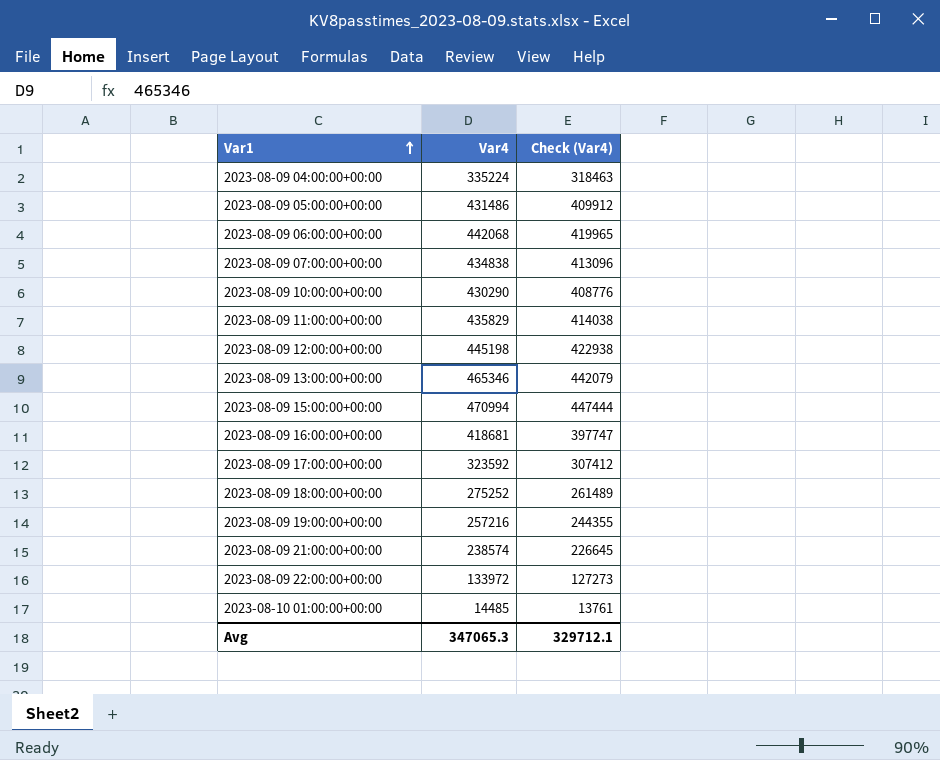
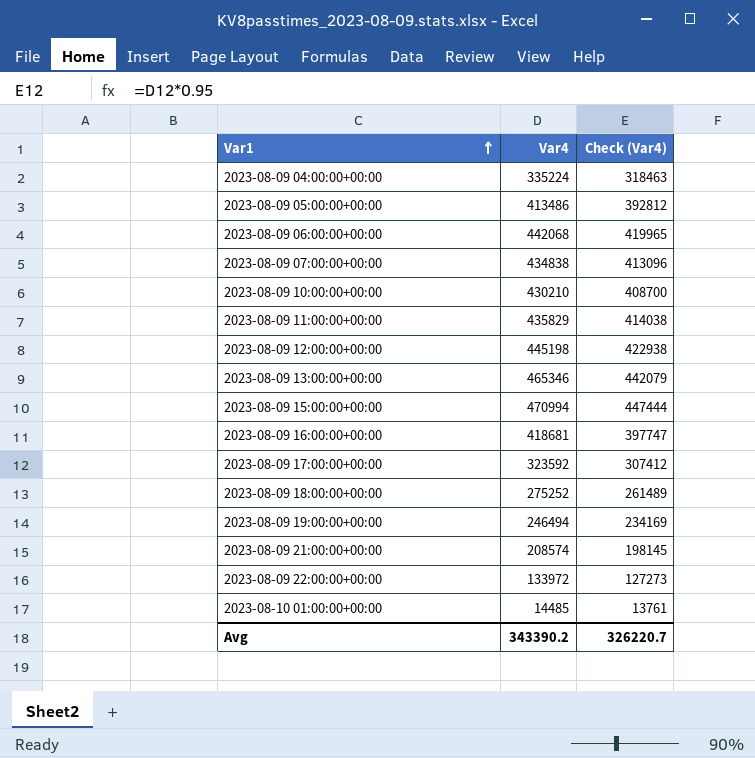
2023-08-09 05:00:00+00:00 | Var4: 431486 -> 413486
2023-08-09 05:00:00+00:00 | Check (Var4): 409912 -> 392812
2023-08-09 10:00:00+00:00 | Var4: 430290 -> 430210
2023-08-09 10:00:00+00:00 | Check (Var4): 408776 -> 408700
2023-08-09 19:00:00+00:00 | Var4: 257216 -> 246494
2023-08-09 19:00:00+00:00 | Check (Var4): 244355 -> 234169
2023-08-09 21:00:00+00:00 | Var4: 238574 -> 208574
2023-08-09 21:00:00+00:00 | Check (Var4): 226645 -> 198145
Avg | Var4: 347065.3 -> 343390.2
Avg | Check (Var4): 329712.1 -> 326220.7

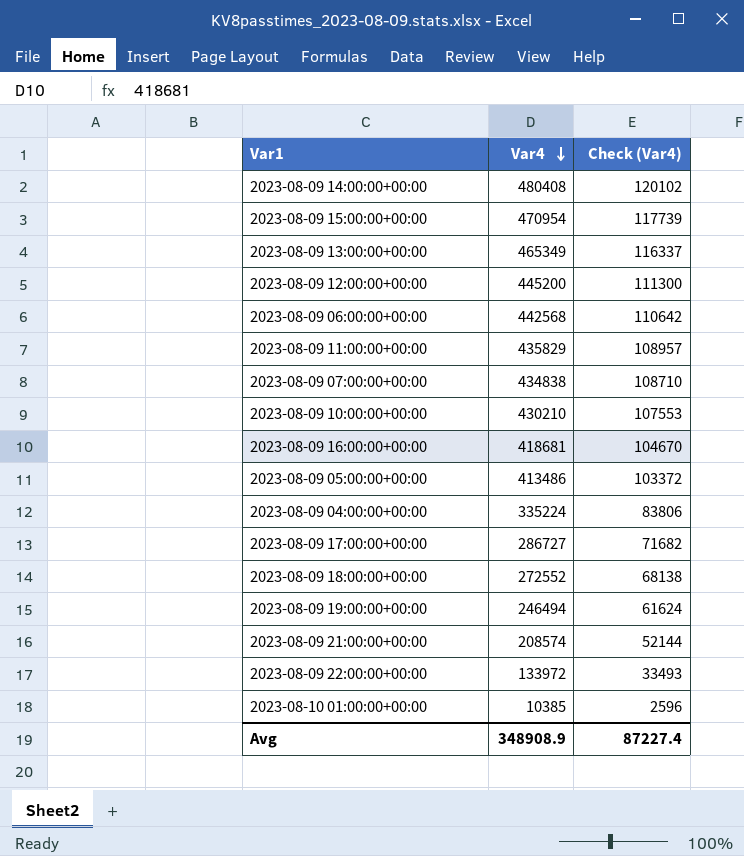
row order: Var1 ascending -> Var4 descending
column Check (Var4) | formula: [Var4] * 0.95 -> [Var4] * 0.25
row 2023-08-09 14:00:00+00:00: none -> 480408 | 120102
2023-08-09 15:00:00+00:00 | Var4: 470994 -> 470954
2023-08-09 13:00:00+00:00 | Var4: 465346 -> 465349
2023-08-09 12:00:00+00:00 | Var4: 445198 -> 445200
2023-08-09 06:00:00+00:00 | Var4: 442068 -> 442568
2023-08-09 17:00:00+00:00 | Var4: 323592 -> 286727
2023-08-09 18:00:00+00:00 | Var4: 275252 -> 272552
2023-08-10 01:00:00+00:00 | Var4: 14485 -> 10385
Avg | Var4: 343390.2 -> 348908.9
Avg | Check (Var4): 326220.7 -> 87227.4

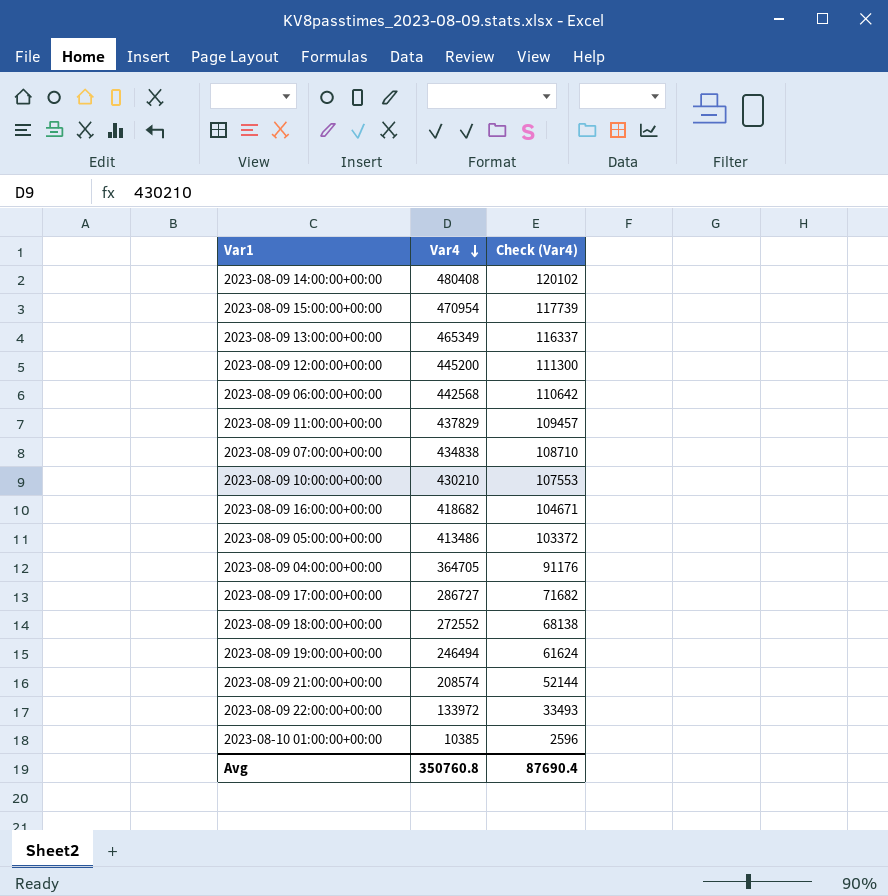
2023-08-09 11:00:00+00:00 | Var4: 435829 -> 437829
2023-08-09 11:00:00+00:00 | Check (Var4): 108957 -> 109457
2023-08-09 16:00:00+00:00 | Var4: 418681 -> 418682
2023-08-09 16:00:00+00:00 | Check (Var4): 104670 -> 104671
2023-08-09 04:00:00+00:00 | Var4: 335224 -> 364705
2023-08-09 04:00:00+00:00 | Check (Var4): 83806 -> 91176
Avg | Var4: 348908.9 -> 350760.8
Avg | Check (Var4): 87227.4 -> 87690.4

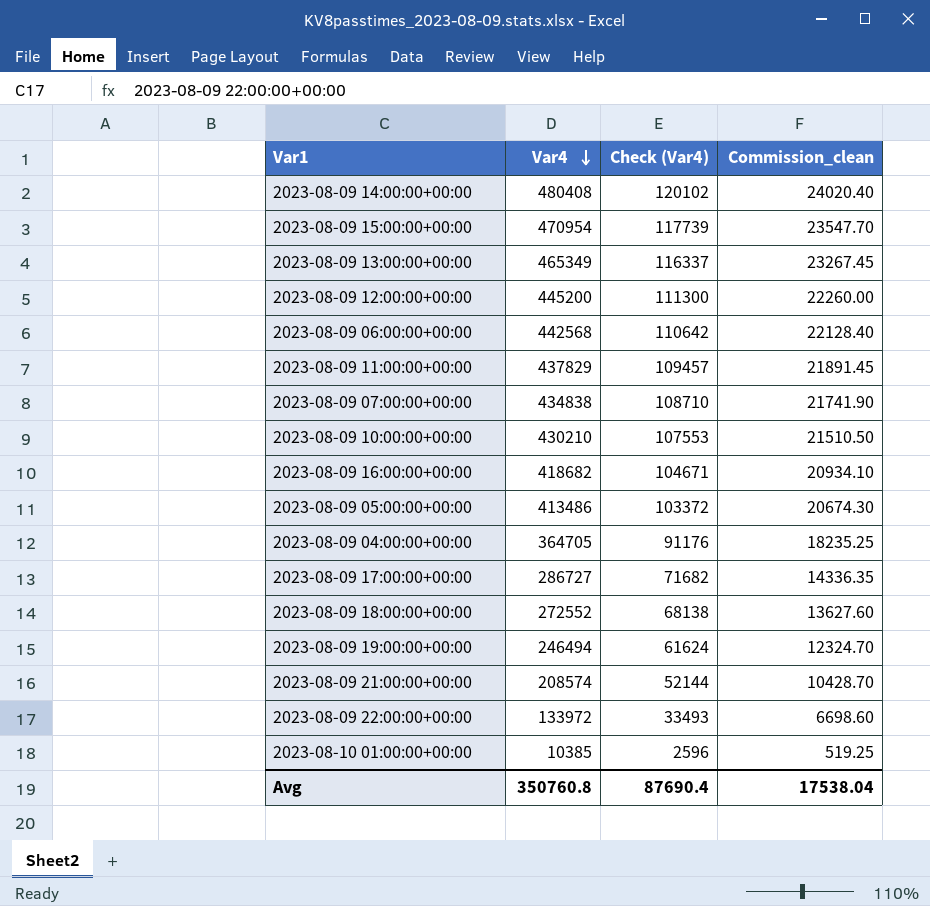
column Commission_clean | formula: none -> [Var4] * 0.05

